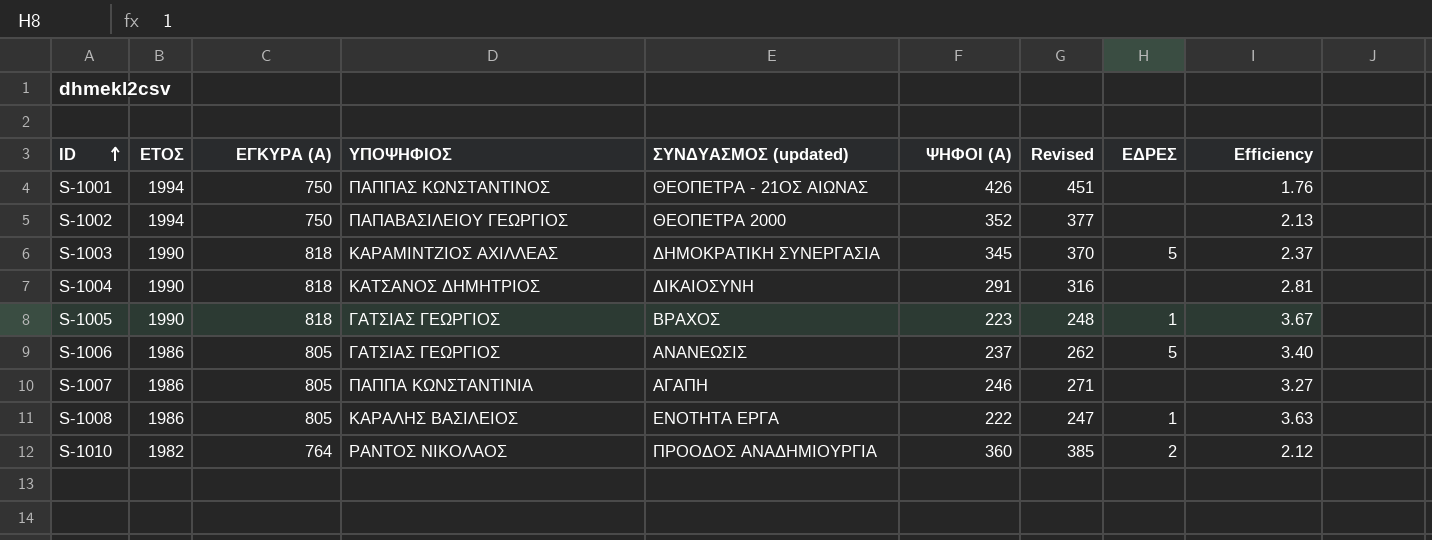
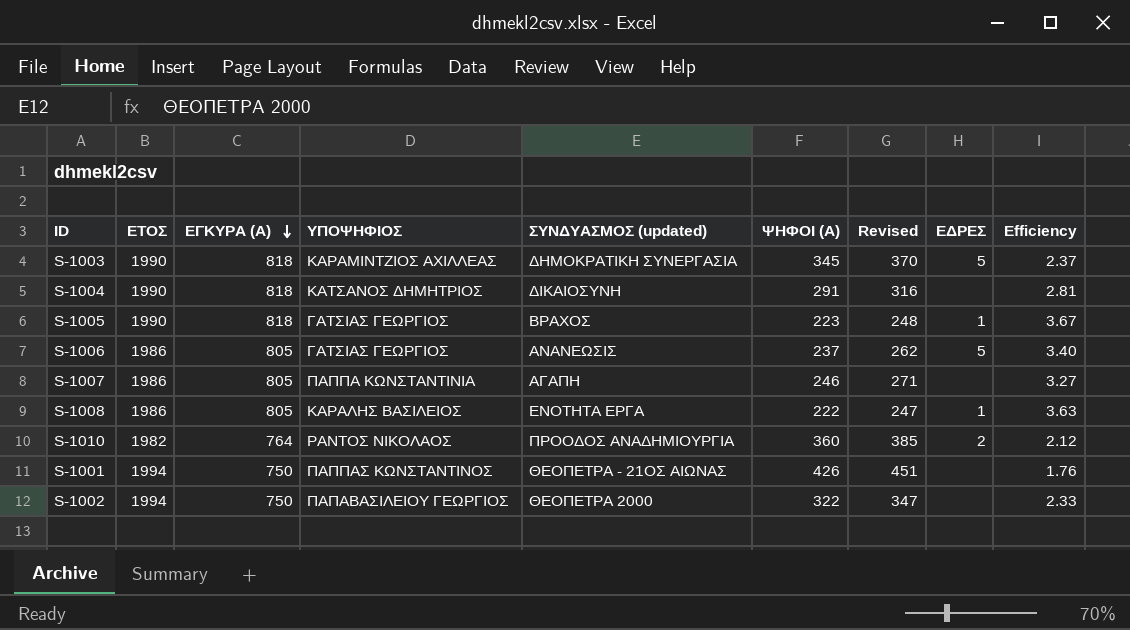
row order: ID ascending -> ΕΓΚΥΡΑ (Α) descending
S-1002 | ΨΗΦΟΙ (Α): 352 -> 322
S-1002 | Revised: 377 -> 347
S-1002 | Efficiency: 2.13 -> 2.33

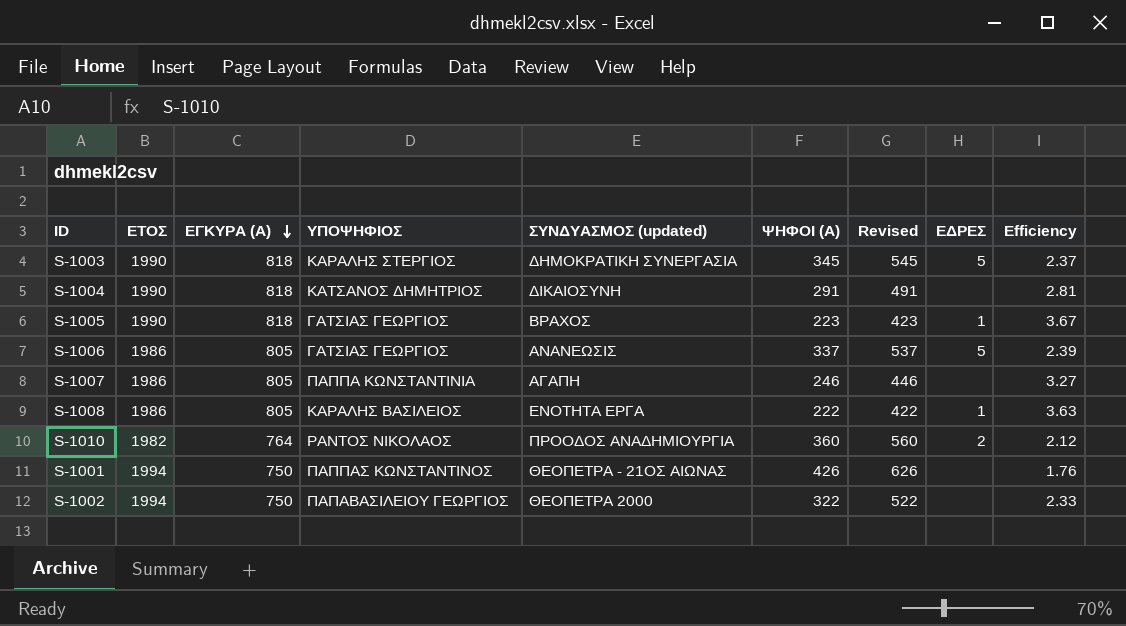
column Revised | formula: [ΨΗΦΟΙ (Α)] + 25 -> [ΨΗΦΟΙ (Α)] + 200
S-1003 | ΥΠΟΨΗΦΙΟΣ: ΚΑΡΑΜΙΝΤΖΙΟΣ ΑΧΙΛΛΕΑΣ -> ΚΑΡΑΛΗΣ ΣΤΕΡΓΙΟΣ
S-1006 | ΨΗΦΟΙ (Α): 237 -> 337
S-1006 | Efficiency: 3.40 -> 2.39

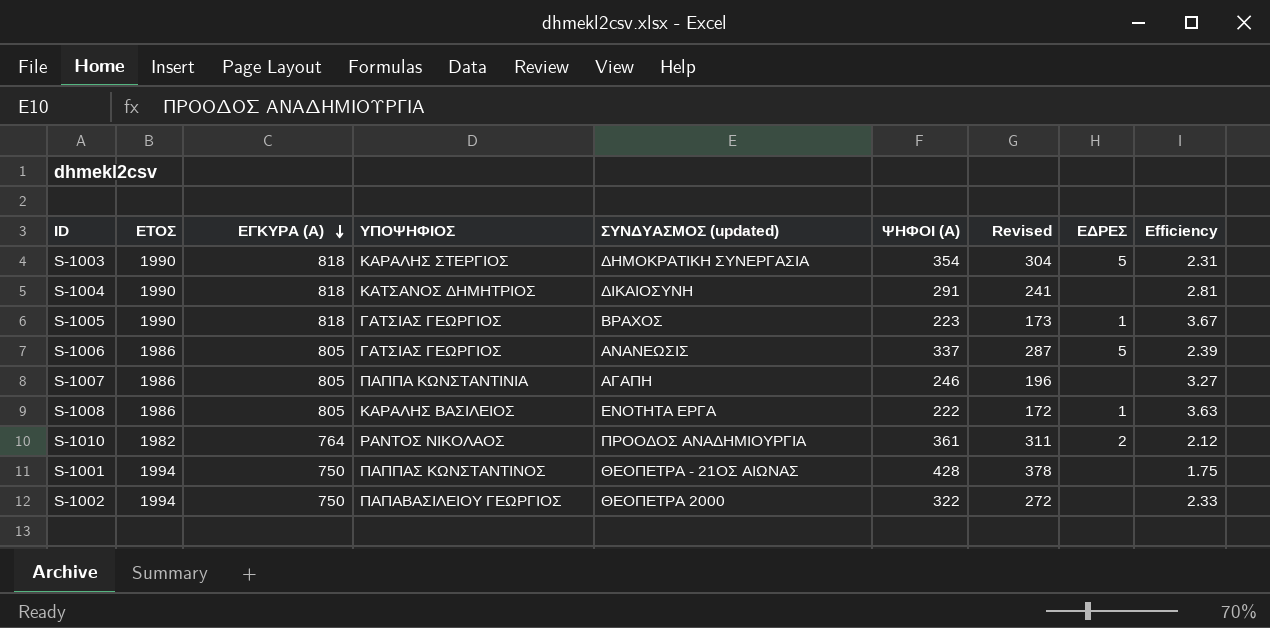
column Revised | formula: [ΨΗΦΟΙ (Α)] + 200 -> [ΨΗΦΟΙ (Α)] - 50
S-1003 | ΨΗΦΟΙ (Α): 345 -> 354
S-1003 | Efficiency: 2.37 -> 2.31
S-1010 | ΨΗΦΟΙ (Α): 360 -> 361
S-1001 | ΨΗΦΟΙ (Α): 426 -> 428
S-1001 | Efficiency: 1.76 -> 1.75

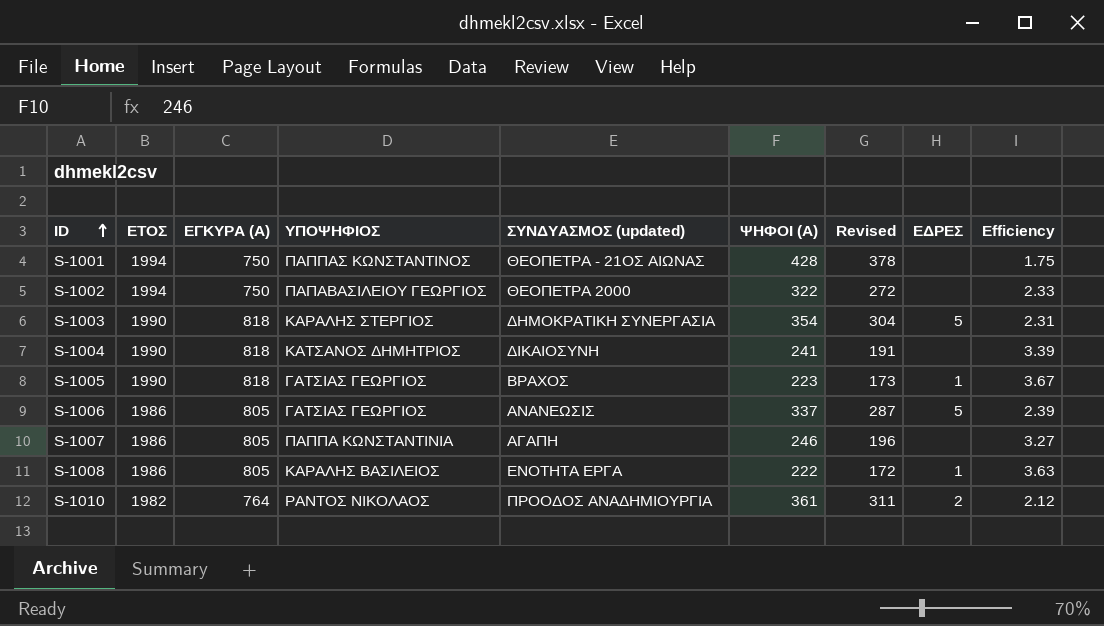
row order: ΕΓΚΥΡΑ (Α) descending -> ID ascending
S-1004 | ΨΗΦΟΙ (Α): 291 -> 241
S-1004 | Revised: 241 -> 191
S-1004 | Efficiency: 2.81 -> 3.39

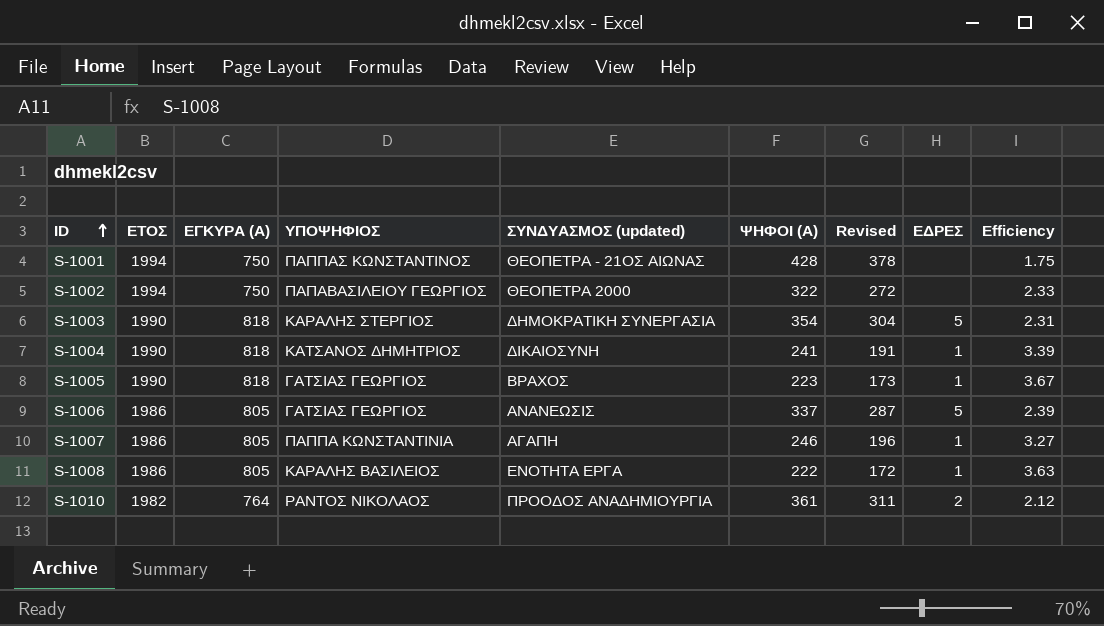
S-1004 | ΕΔΡΕΣ: none -> 1
S-1007 | ΕΔΡΕΣ: none -> 1

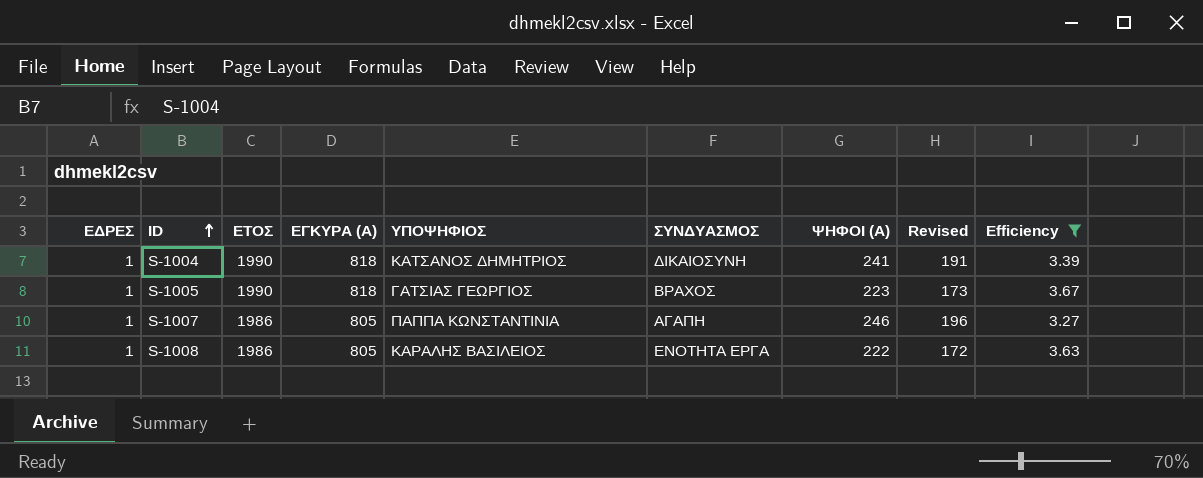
filter: none -> Efficiency >= 3.27
column ΕΔΡΕΣ | position: 8 -> 1
column name: ΣΥΝΔΥΑΣΜΟΣ (updated) -> ΣΥΝΔΥΑΣΜΟΣ

